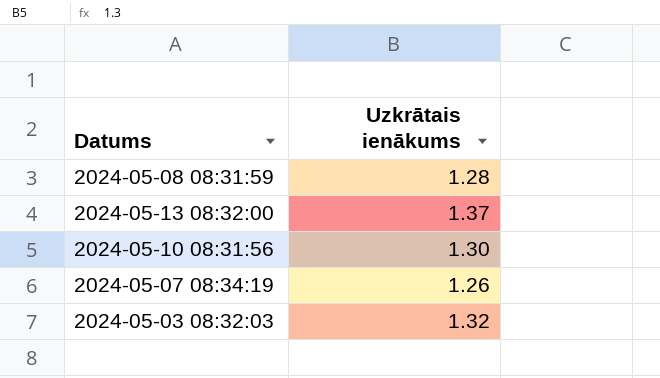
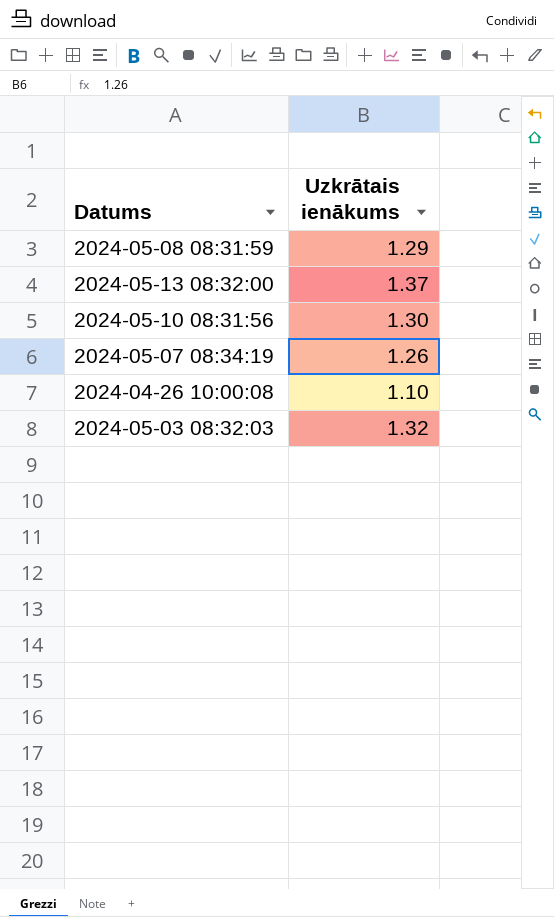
2024-05-08 08:31:59 | Uzkrātais ienākums: 1.28 -> 1.29
row 2024-04-26 10:00:08: none -> 1.10

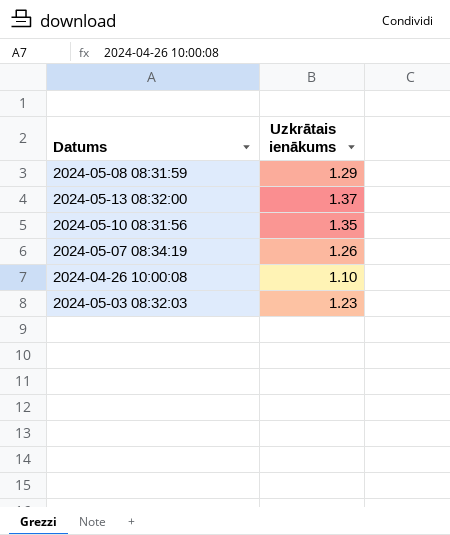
2024-05-10 08:31:56 | Uzkrātais ienākums: 1.30 -> 1.35
2024-05-03 08:32:03 | Uzkrātais ienākums: 1.32 -> 1.23

